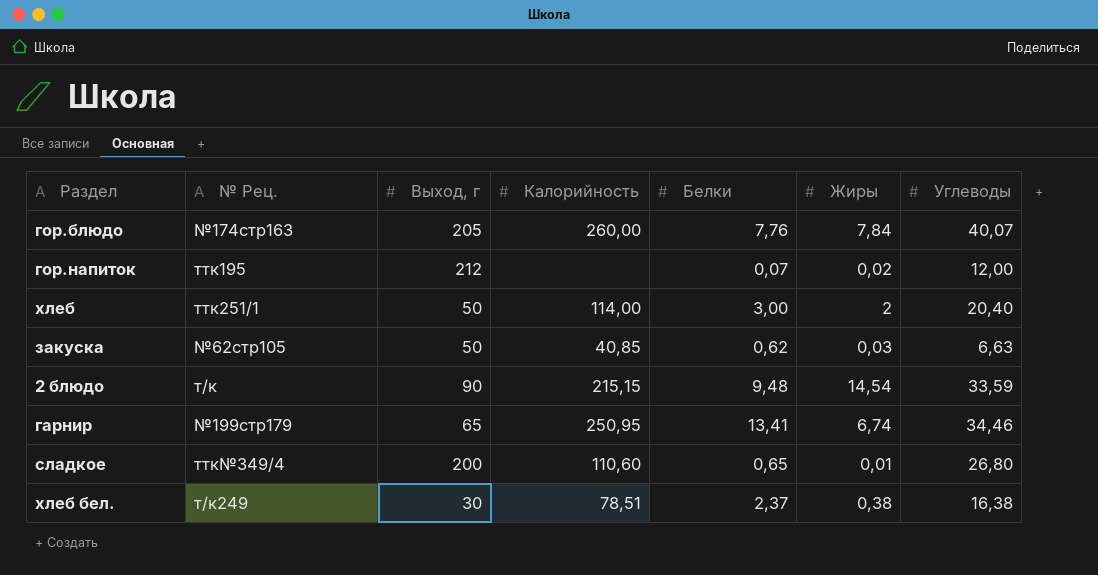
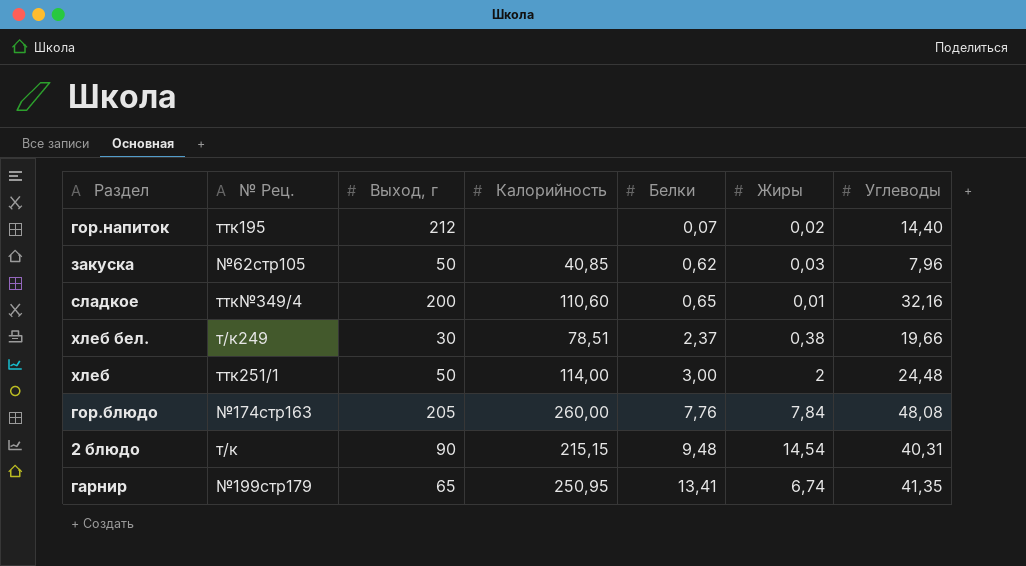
row order: none -> Белки ascending
гор.напиток | Углеводы: 12,00 -> 14,40
закуска | Углеводы: 6,63 -> 7,96
сладкое | Углеводы: 26,80 -> 32,16
хлеб бел. | Углеводы: 16,38 -> 19,66
хлеб | Углеводы: 20,40 -> 24,48
гор.блюдо | Углеводы: 40,07 -> 48,08
2 блюдо | Углеводы: 33,59 -> 40,31
гарнир | Углеводы: 34,46 -> 41,35

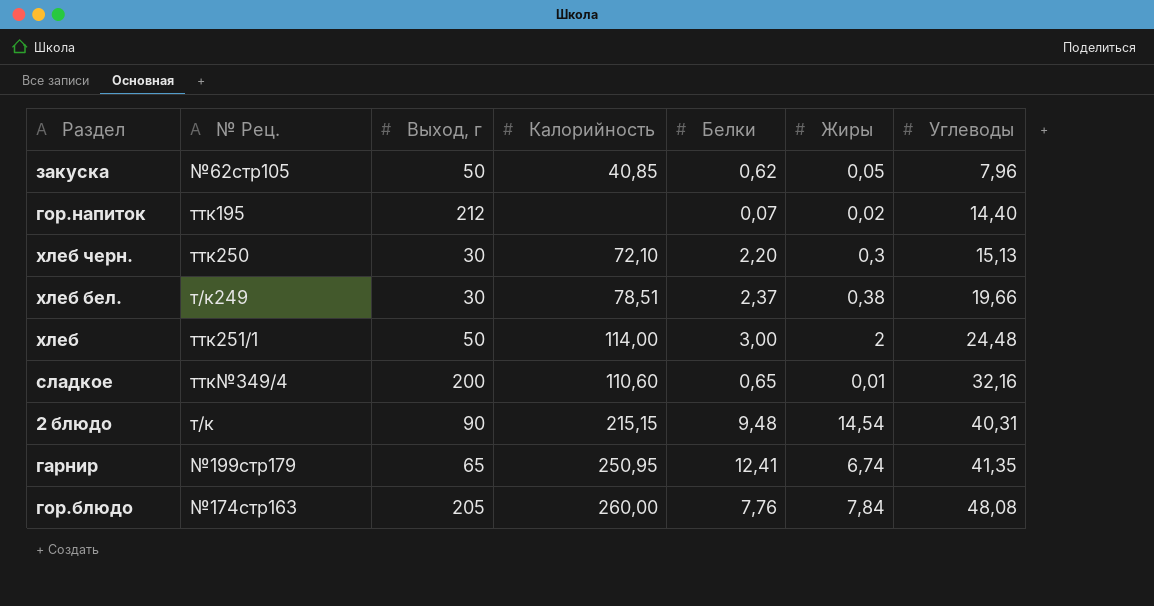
row order: Белки ascending -> Углеводы ascending
закуска | Жиры: 0,03 -> 0,05
row хлеб черн.: none -> ттк250 | 30 | 72,10 | 2,20 | 0,3 | 15,13
гарнир | Белки: 13,41 -> 12,41

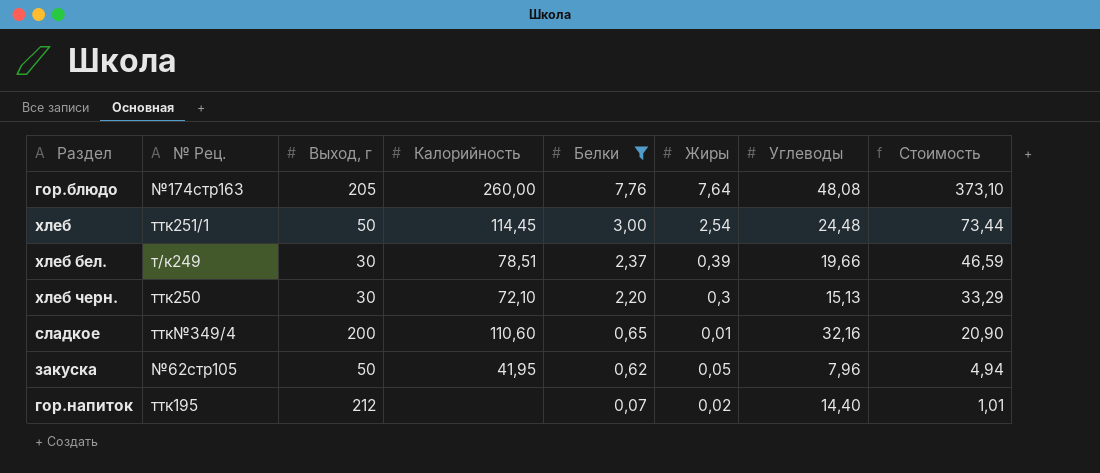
filter: none -> Белки <= 7,76
row order: Углеводы ascending -> Белки descending
column Стоимость | formula: none -> [Белки] * [Углеводы]
гор.блюдо | Жиры: 7,84 -> 7,64
хлеб | Калорийность: 114,00 -> 114,45
хлеб | Жиры: 2 -> 2,54
хлеб бел. | Жиры: 0,38 -> 0,39
закуска | Калорийность: 40,85 -> 41,95

